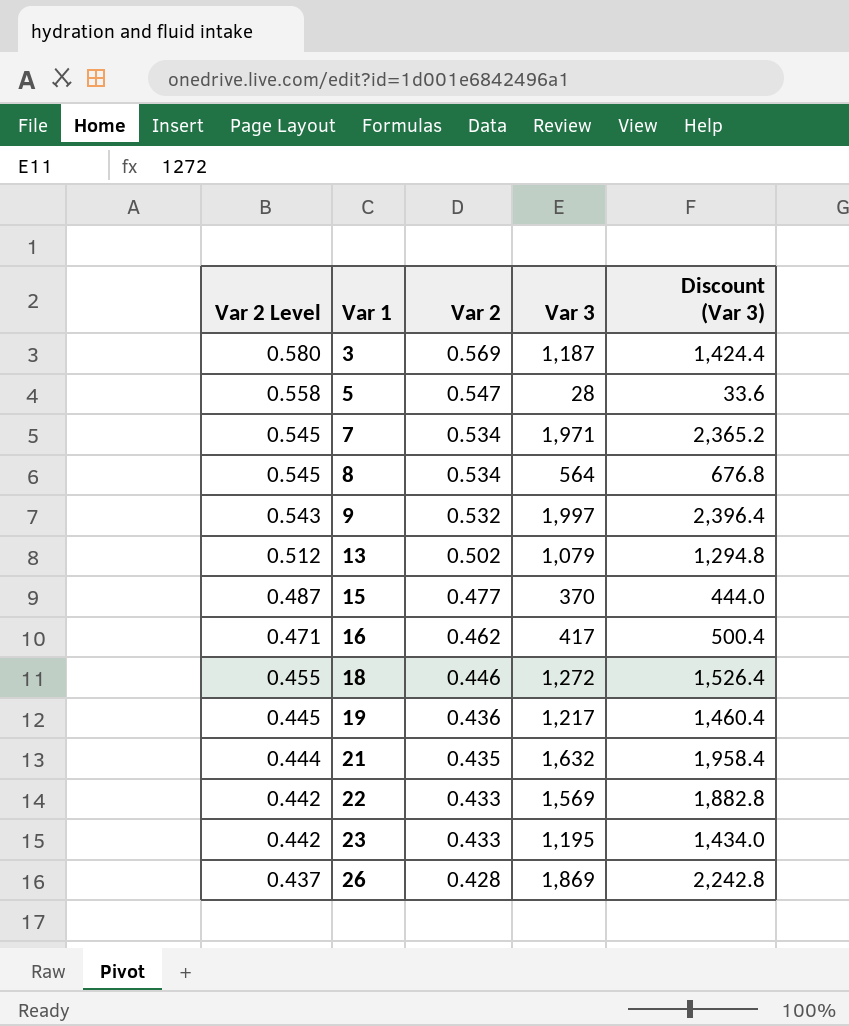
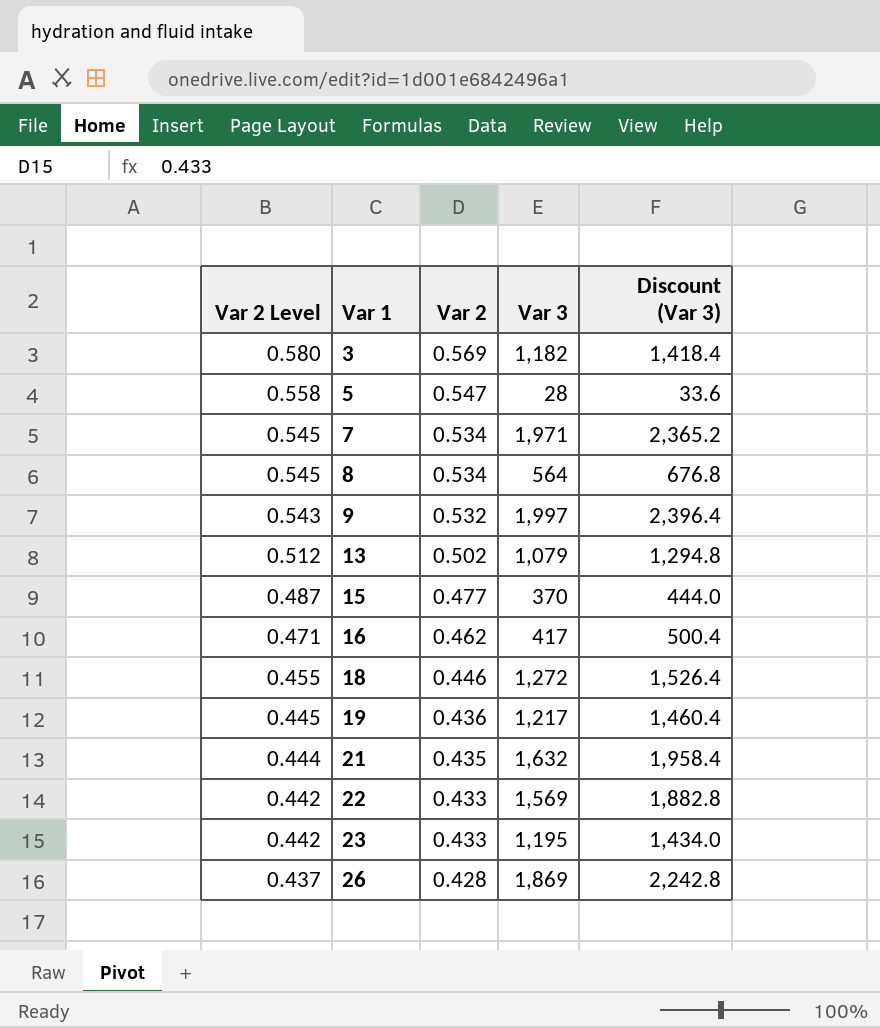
3 | Var 3: 1,187 -> 1,182
3 | Discount (Var 3): 1,424.4 -> 1,418.4

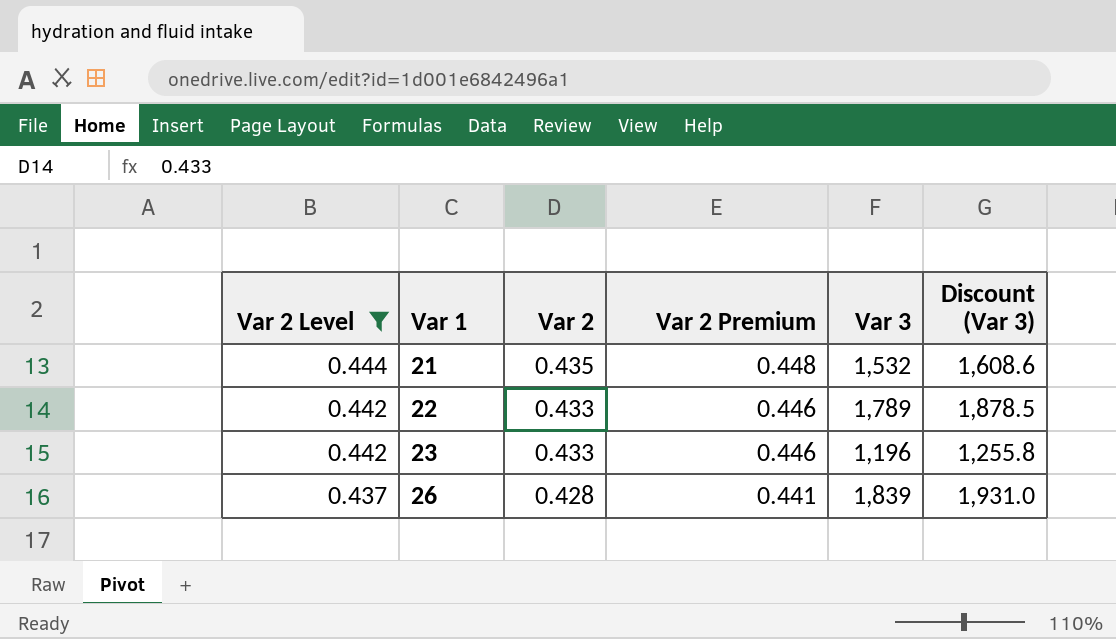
filter: none -> Var 2 Level <= 0.444
column Var 2 Premium | formula: none -> [Var 2] * 1.03
column Discount (Var 3) | formula: [Var 3] * 1.2 -> [Var 3] * 1.05
21 | Var 3: 1,632 -> 1,532
22 | Var 3: 1,569 -> 1,789
23 | Var 3: 1,195 -> 1,196
26 | Var 3: 1,869 -> 1,839

